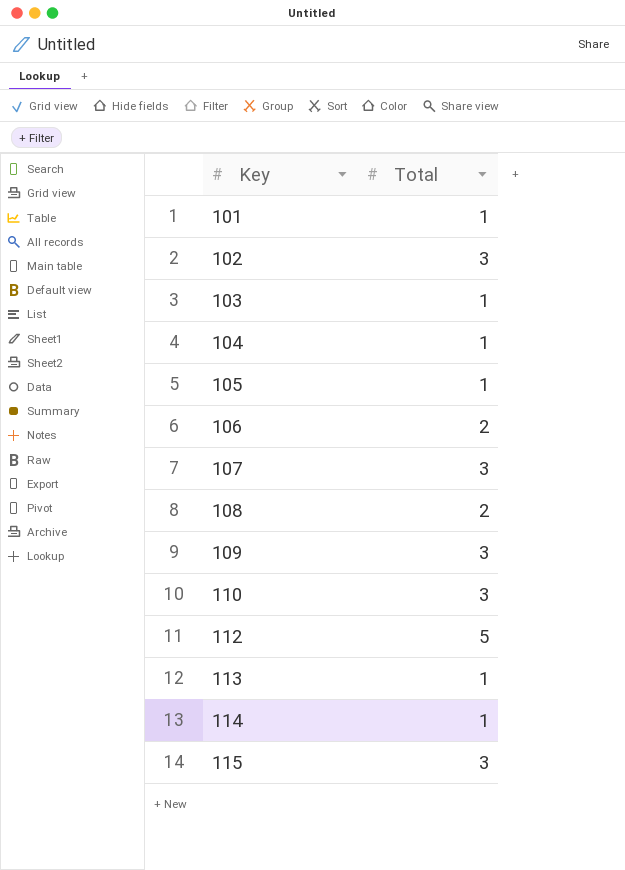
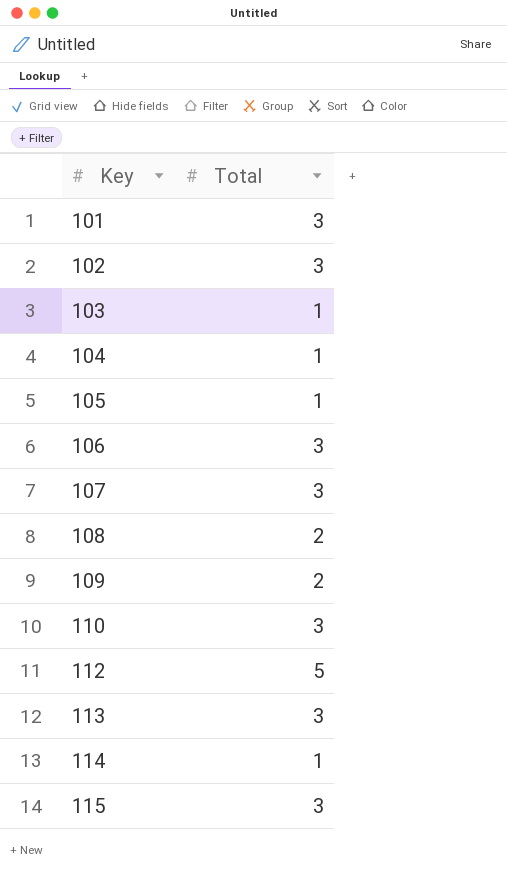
101 | Total: 1 -> 3
106 | Total: 2 -> 3
109 | Total: 3 -> 2
113 | Total: 1 -> 3

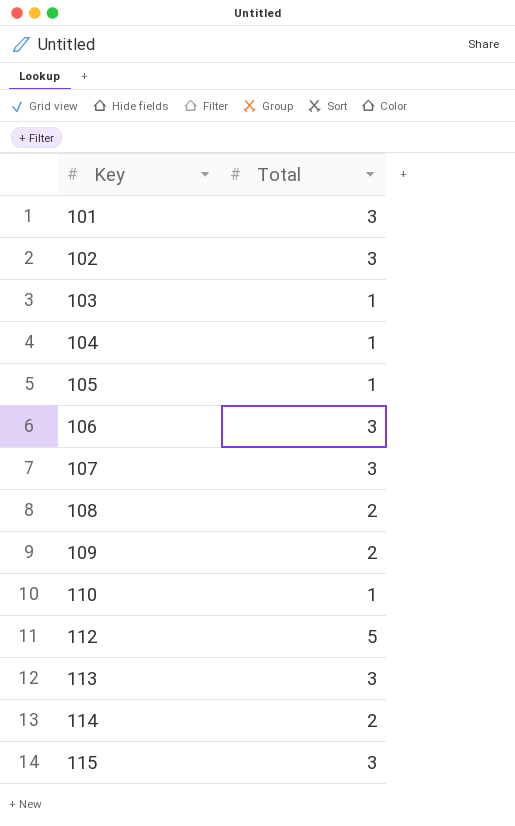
110 | Total: 3 -> 1
114 | Total: 1 -> 2

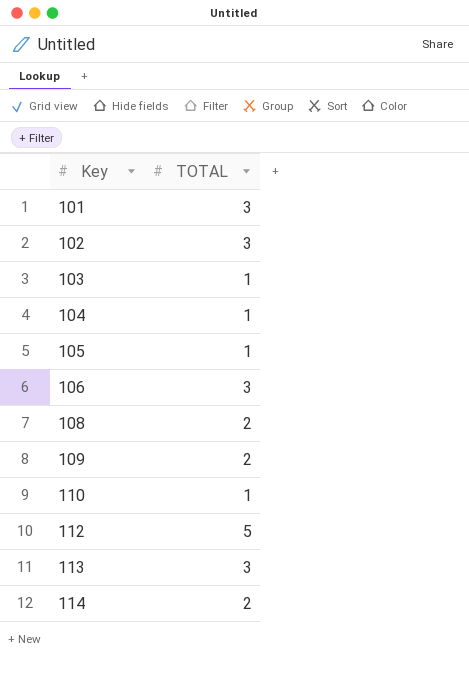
column name: Total -> TOTAL
row 107: 3 -> none
row 115: 3 -> none

